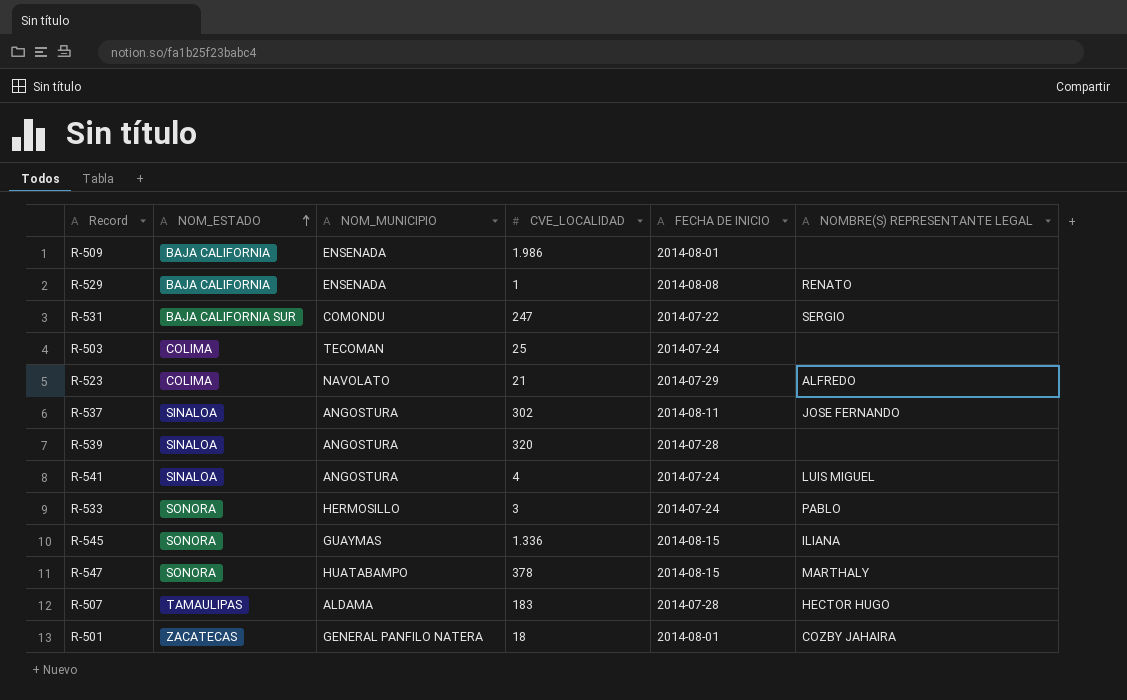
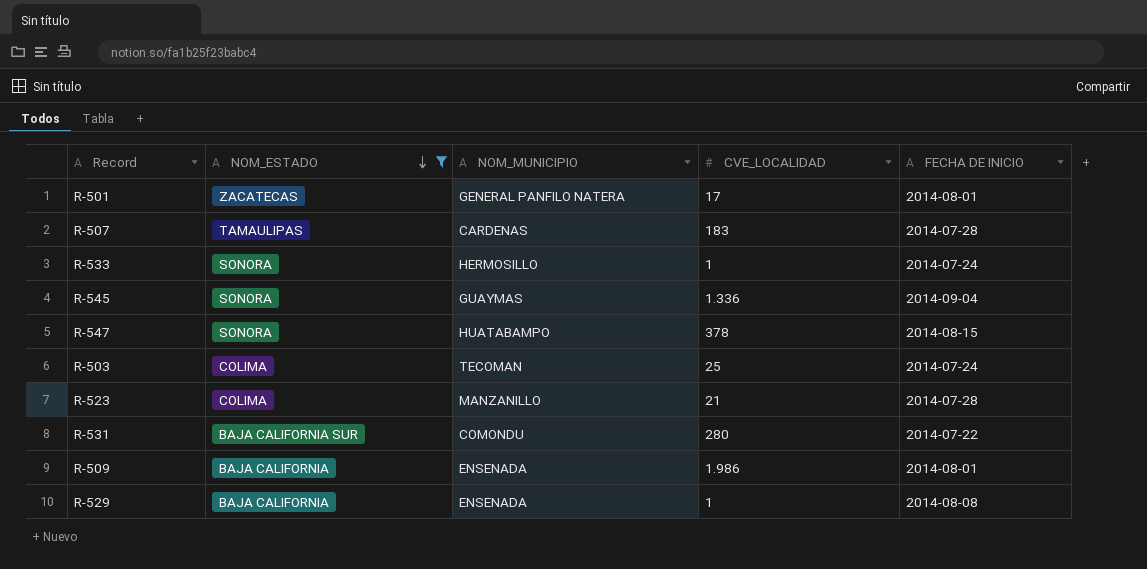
filter: none -> NOM_ESTADO != SINALOA
row order: NOM_ESTADO ascending -> NOM_ESTADO descending
column NOMBRE(S) REPRESENTANTE LEGAL | position: 6 -> none
R-501 | CVE_LOCALIDAD: 18 -> 17
R-507 | NOM_MUNICIPIO: ALDAMA -> CARDENAS
R-533 | CVE_LOCALIDAD: 3 -> 1
R-545 | FECHA DE INICIO: 2014-08-15 -> 2014-09-04
R-523 | NOM_MUNICIPIO: NAVOLATO -> MANZANILLO
R-523 | FECHA DE INICIO: 2014-07-29 -> 2014-07-28
R-531 | CVE_LOCALIDAD: 247 -> 280

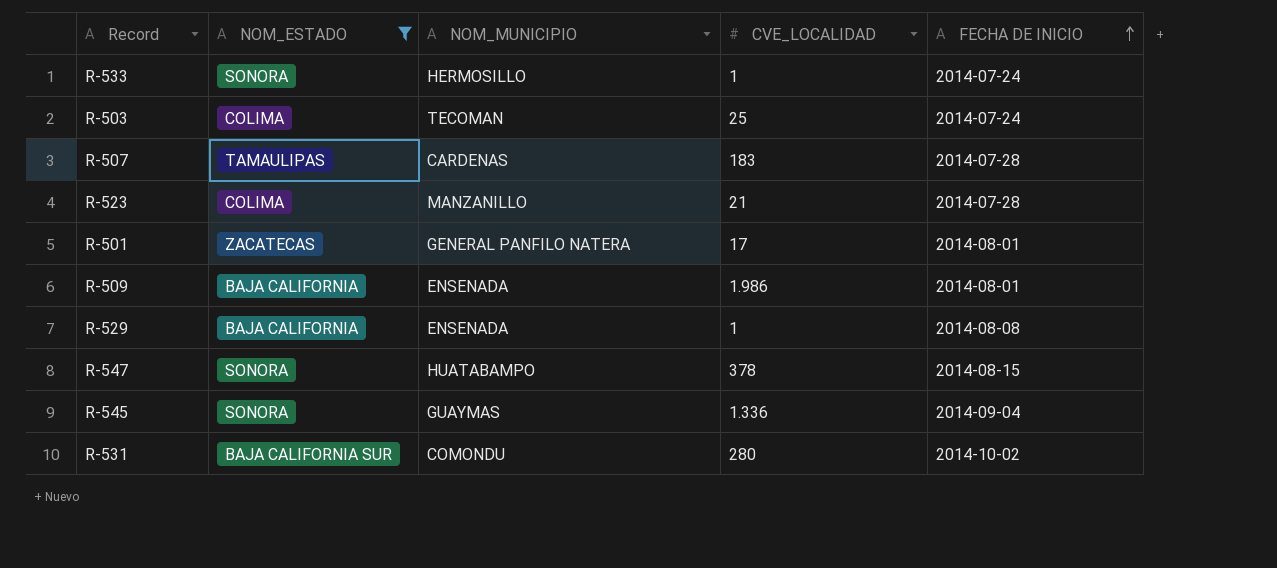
row order: NOM_ESTADO descending -> FECHA DE INICIO ascending
R-531 | FECHA DE INICIO: 2014-07-22 -> 2014-10-02

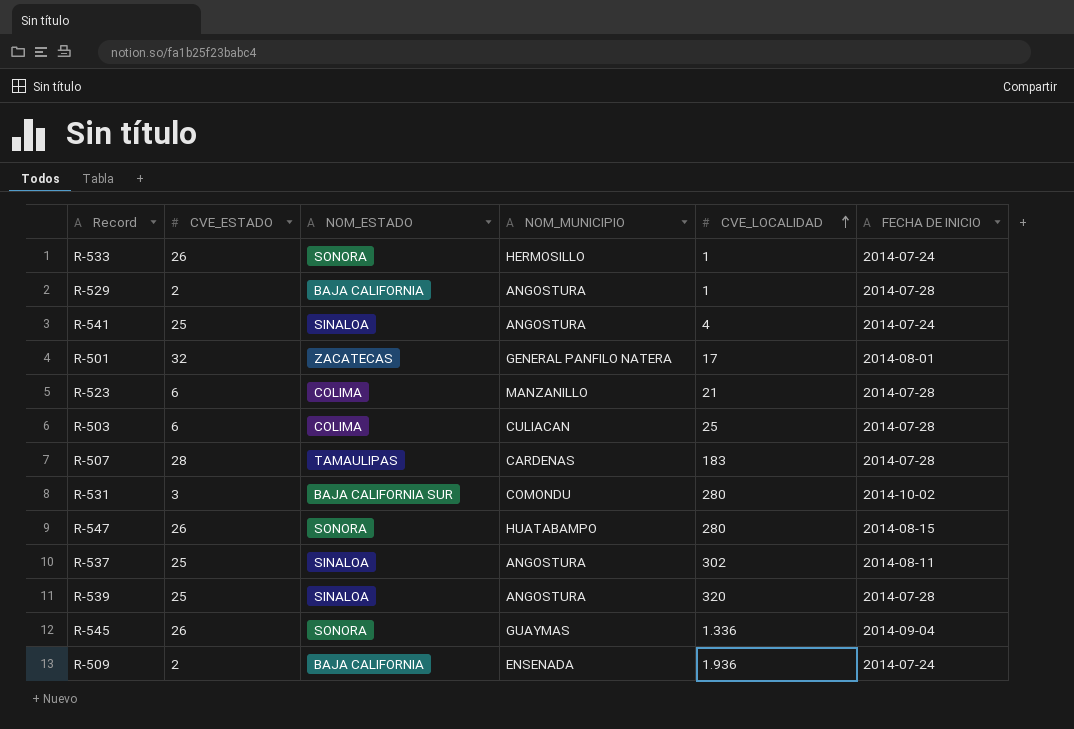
filter: NOM_ESTADO != SINALOA -> none
row order: FECHA DE INICIO ascending -> CVE_LOCALIDAD ascending
column CVE_ESTADO | position: none -> 2
R-529 | NOM_MUNICIPIO: ENSENADA -> ANGOSTURA
R-529 | FECHA DE INICIO: 2014-08-08 -> 2014-07-28
R-503 | NOM_MUNICIPIO: TECOMAN -> CULIACAN
R-503 | FECHA DE INICIO: 2014-07-24 -> 2014-07-28
R-547 | CVE_LOCALIDAD: 378 -> 280
R-509 | CVE_LOCALIDAD: 1.986 -> 1.936
R-509 | FECHA DE INICIO: 2014-08-01 -> 2014-07-24

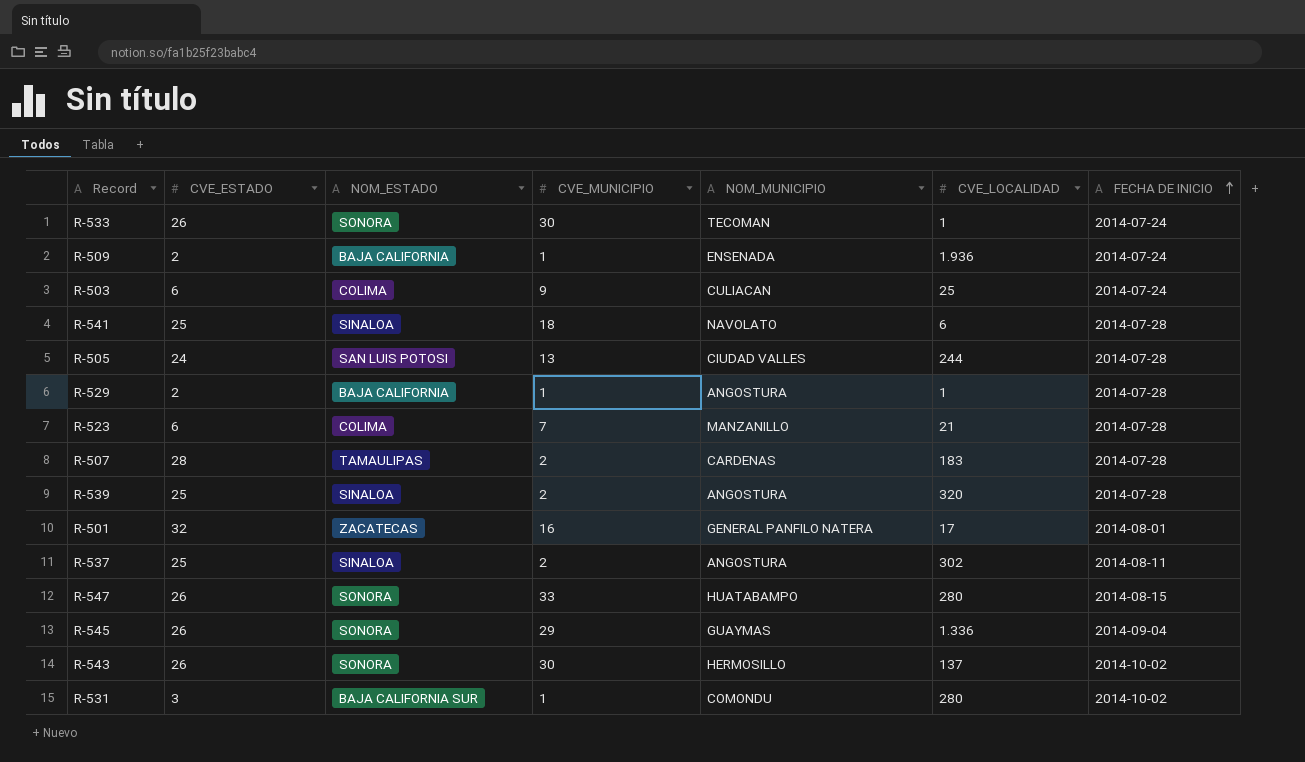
row order: CVE_LOCALIDAD ascending -> FECHA DE INICIO ascending
column CVE_MUNICIPIO | position: none -> 4
R-533 | NOM_MUNICIPIO: HERMOSILLO -> TECOMAN
R-503 | FECHA DE INICIO: 2014-07-28 -> 2014-07-24
R-541 | NOM_MUNICIPIO: ANGOSTURA -> NAVOLATO
R-541 | CVE_LOCALIDAD: 4 -> 6
R-541 | FECHA DE INICIO: 2014-07-24 -> 2014-07-28
row R-505: none -> 24 | SAN LUIS POTOSI | 13 | CIUDAD VALLES | 244 | 2014-07-28
row R-543: none -> 26 | SONORA | 30 | HERMOSILLO | 137 | 2014-10-02

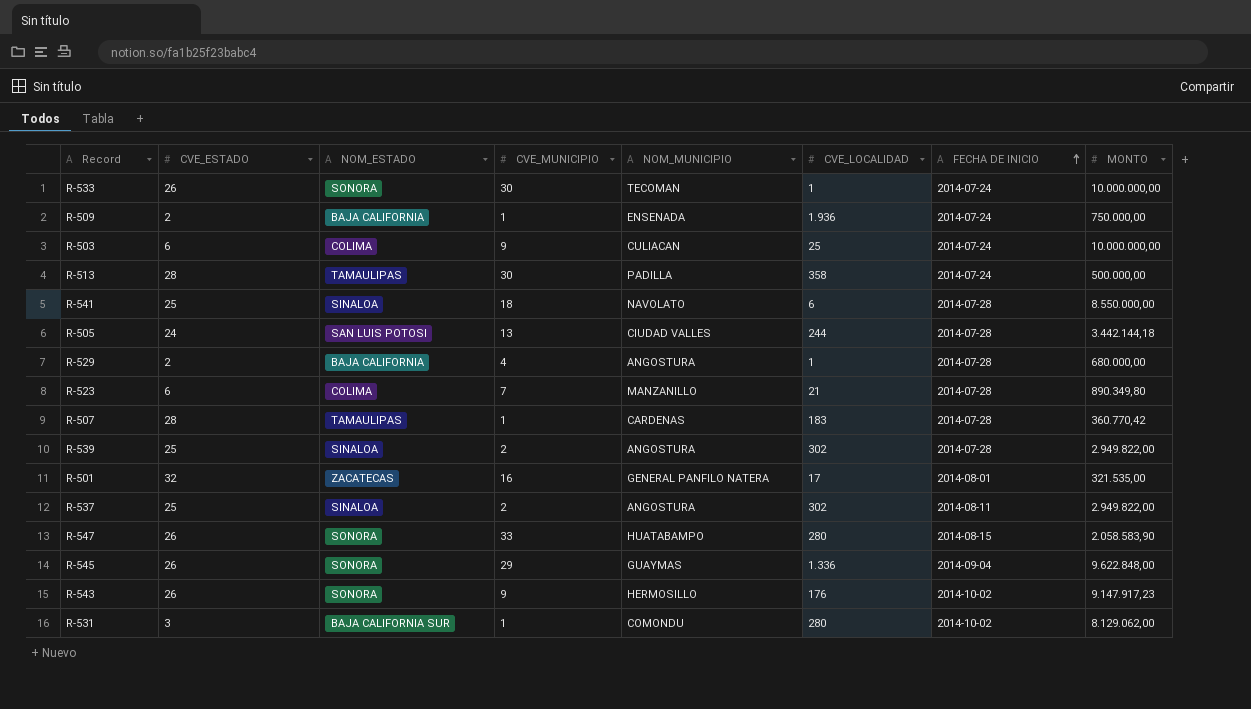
column MONTO | position: none -> 8
row R-513: none -> 28 | TAMAULIPAS | 30 | PADILLA | 358 | 2014-07-24 | 500.000,00
R-529 | CVE_MUNICIPIO: 1 -> 4
R-507 | CVE_MUNICIPIO: 2 -> 1
R-539 | CVE_LOCALIDAD: 320 -> 302
R-543 | CVE_MUNICIPIO: 30 -> 9
R-543 | CVE_LOCALIDAD: 137 -> 176

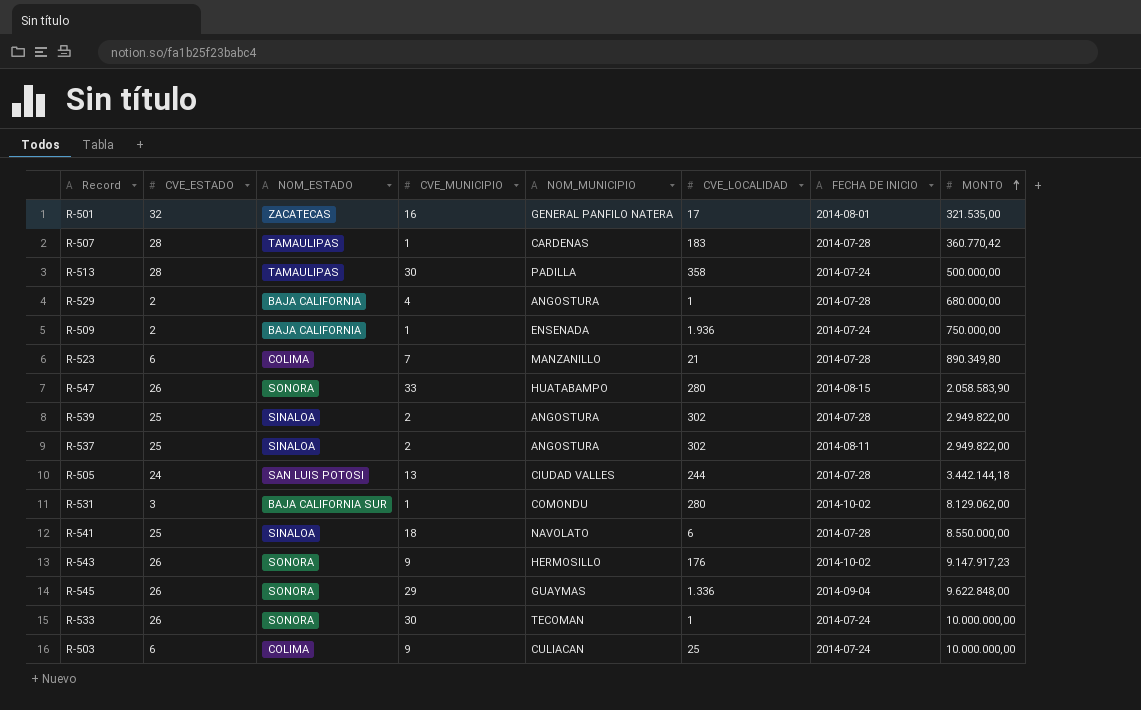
row order: FECHA DE INICIO ascending -> MONTO ascending

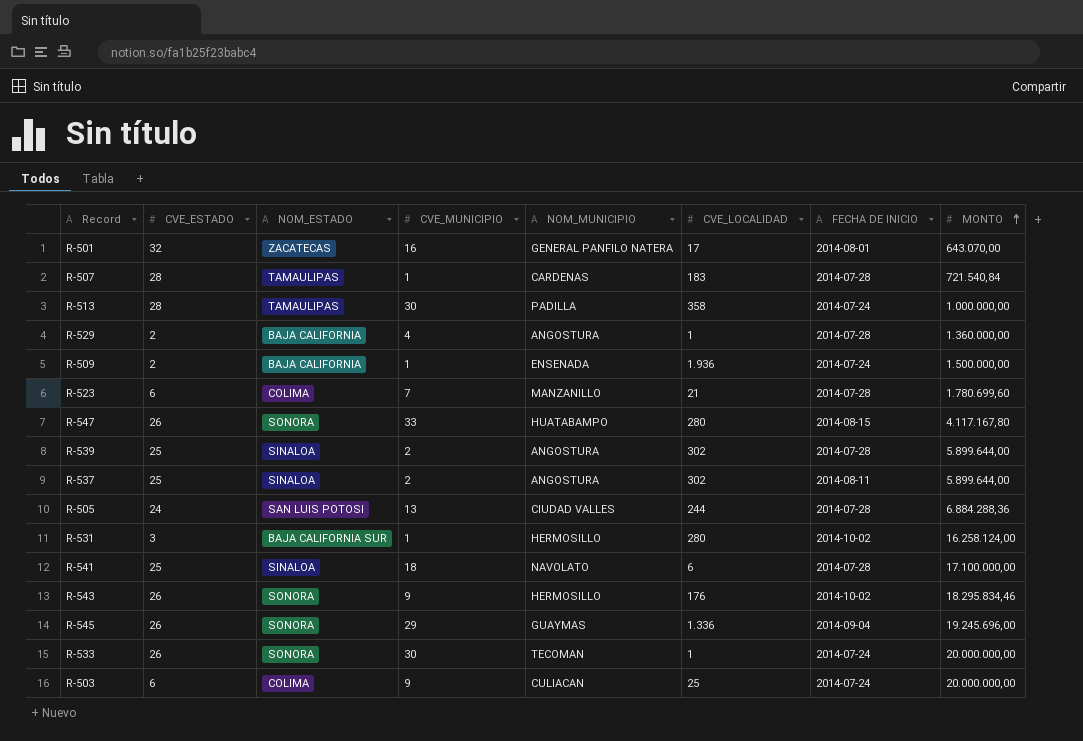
R-501 | MONTO: 321.535,00 -> 643.070,00
R-507 | MONTO: 360.770,42 -> 721.540,84
R-513 | MONTO: 500.000,00 -> 1.000.000,00
R-529 | MONTO: 680.000,00 -> 1.360.000,00
R-509 | MONTO: 750.000,00 -> 1.500.000,00
R-523 | MONTO: 890.349,80 -> 1.780.699,60
R-547 | MONTO: 2.058.583,90 -> 4.117.167,80
R-539 | MONTO: 2.949.822,00 -> 5.899.644,00
R-537 | MONTO: 2.949.822,00 -> 5.899.644,00
R-505 | MONTO: 3.442.144,18 -> 6.884.288,36
R-531 | NOM_MUNICIPIO: COMONDU -> HERMOSILLO
R-531 | MONTO: 8.129.062,00 -> 16.258.124,00
R-541 | MONTO: 8.550.000,00 -> 17.100.000,00
R-543 | MONTO: 9.147.917,23 -> 18.295.834,46
R-545 | MONTO: 9.622.848,00 -> 19.245.696,00
R-533 | MONTO: 10.000.000,00 -> 20.000.000,00
R-503 | MONTO: 10.000.000,00 -> 20.000.000,00

